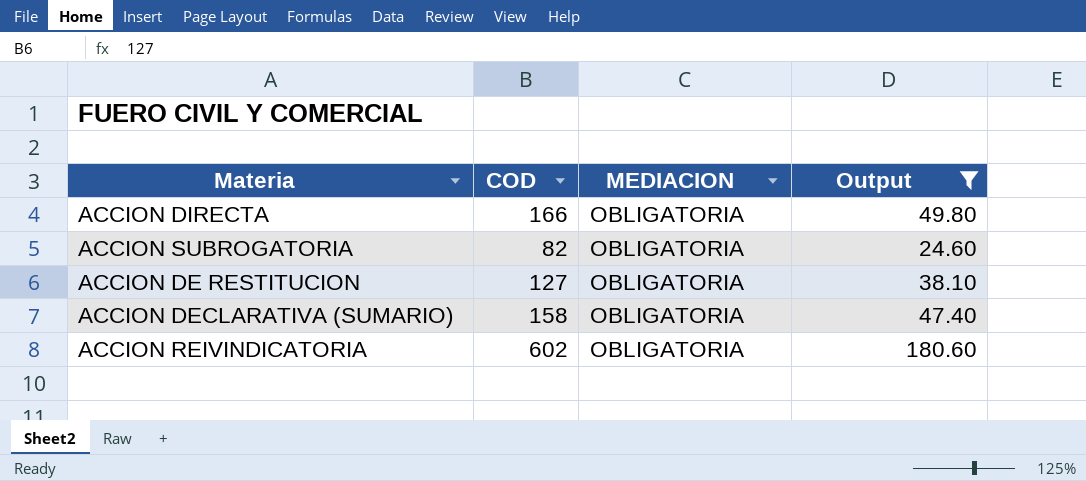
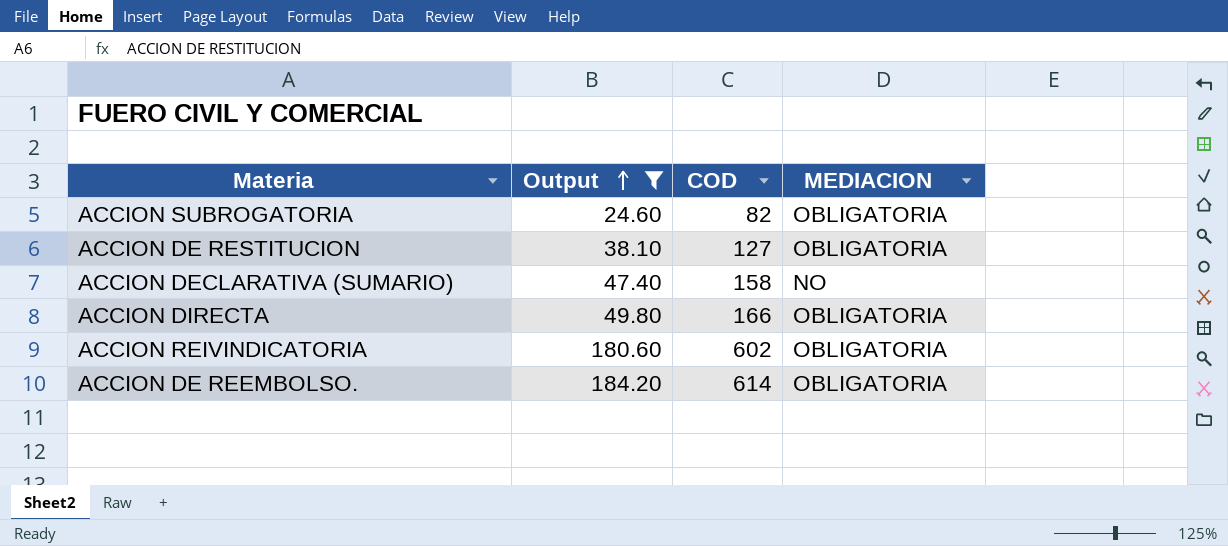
row order: none -> Output ascending
column Output | position: 4 -> 2
ACCION DECLARATIVA (SUMARIO) | MEDIACION: OBLIGATORIA -> NO
row ACCION DE REEMBOLSO.: none -> 184.20 | 614 | OBLIGATORIA

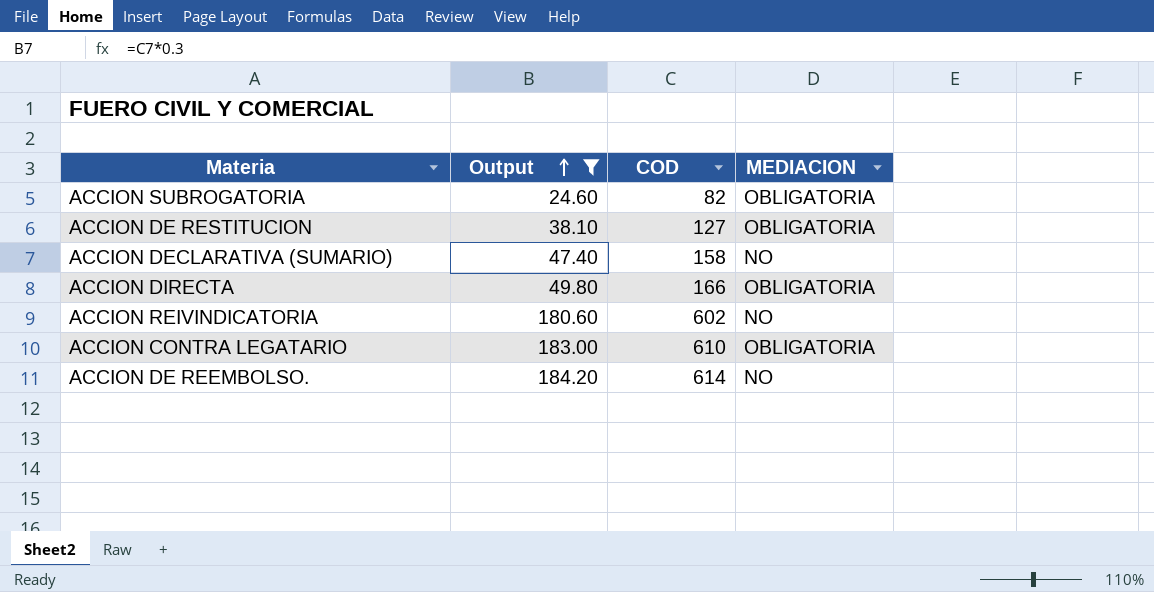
ACCION REIVINDICATORIA | MEDIACION: OBLIGATORIA -> NO
row ACCION CONTRA LEGATARIO: none -> 183.00 | 610 | OBLIGATORIA
ACCION DE REEMBOLSO. | MEDIACION: OBLIGATORIA -> NO

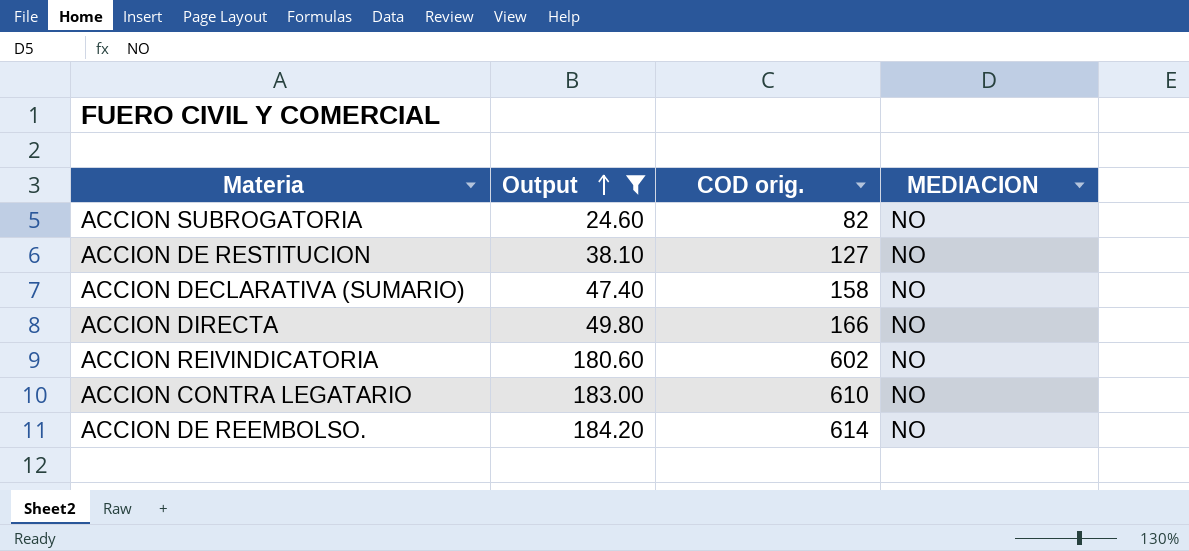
column name: COD -> COD orig.
ACCION SUBROGATORIA | MEDIACION: OBLIGATORIA -> NO
ACCION DE RESTITUCION | MEDIACION: OBLIGATORIA -> NO
ACCION DIRECTA | MEDIACION: OBLIGATORIA -> NO
ACCION CONTRA LEGATARIO | MEDIACION: OBLIGATORIA -> NO

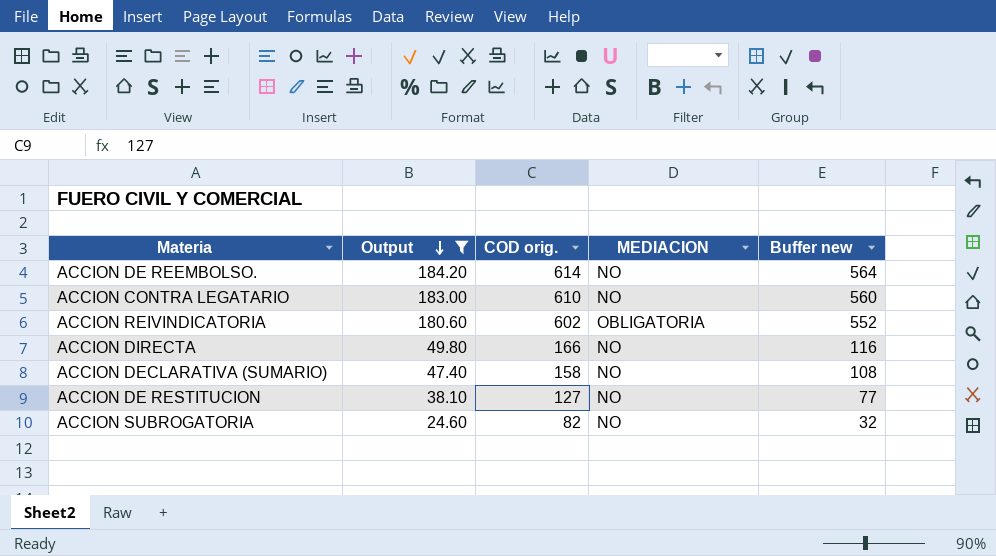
row order: Output ascending -> Output descending
column Buffer new | formula: none -> [COD orig.] - 50
ACCION REIVINDICATORIA | MEDIACION: NO -> OBLIGATORIA

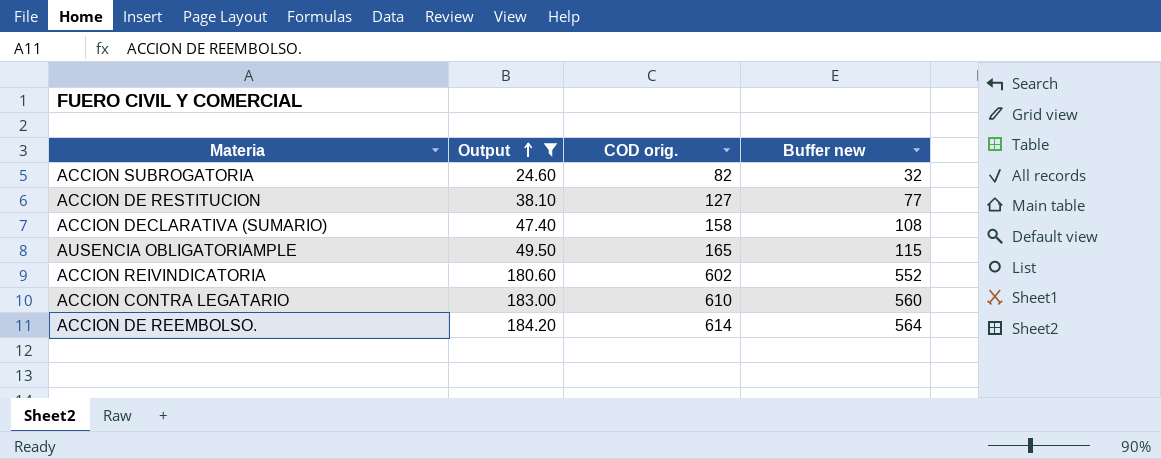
row order: Output descending -> Output ascending
column MEDIACION | position: 4 -> none
row ACCION DIRECTA: 49.80 | 166 | NO | 116 -> none
row AUSENCIA OBLIGATORIAMPLE: none -> 49.50 | 165 | 115

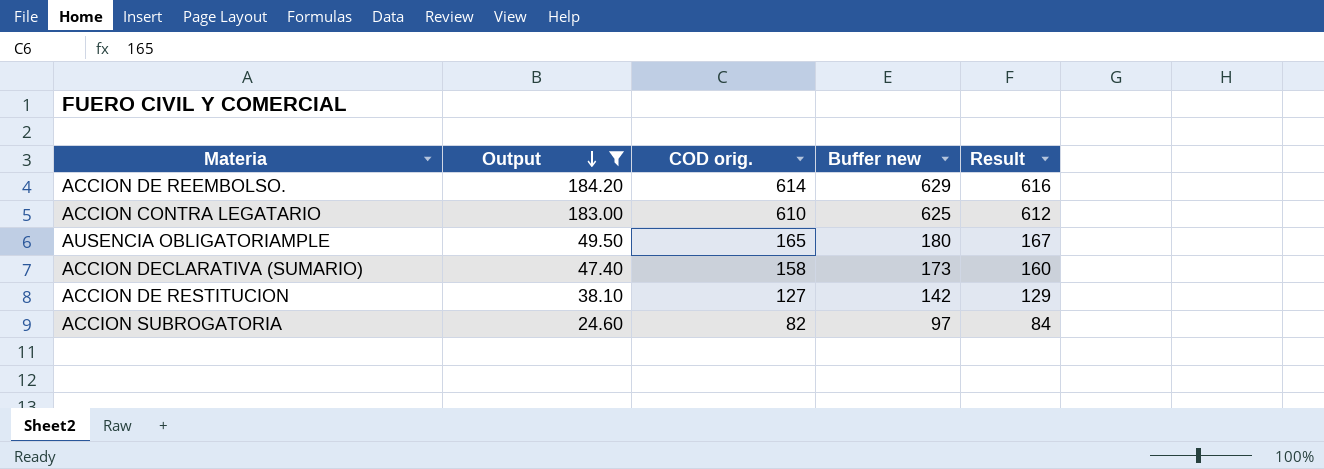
row order: Output ascending -> Output descending
column Buffer new | formula: [COD orig.] - 50 -> [COD orig.] + 15
column Result | formula: none -> [COD orig.] + 2
row ACCION REIVINDICATORIA: 180.60 | 602 | 552 -> none

